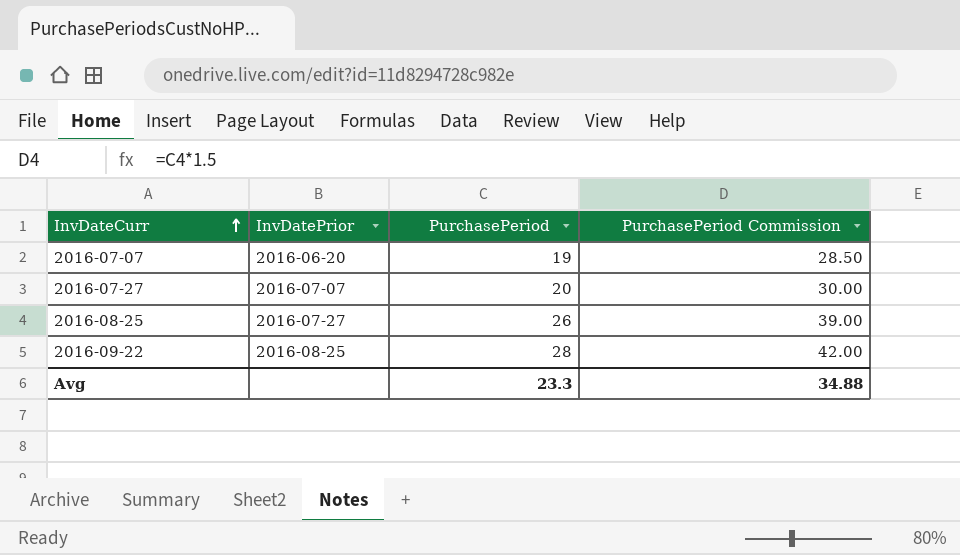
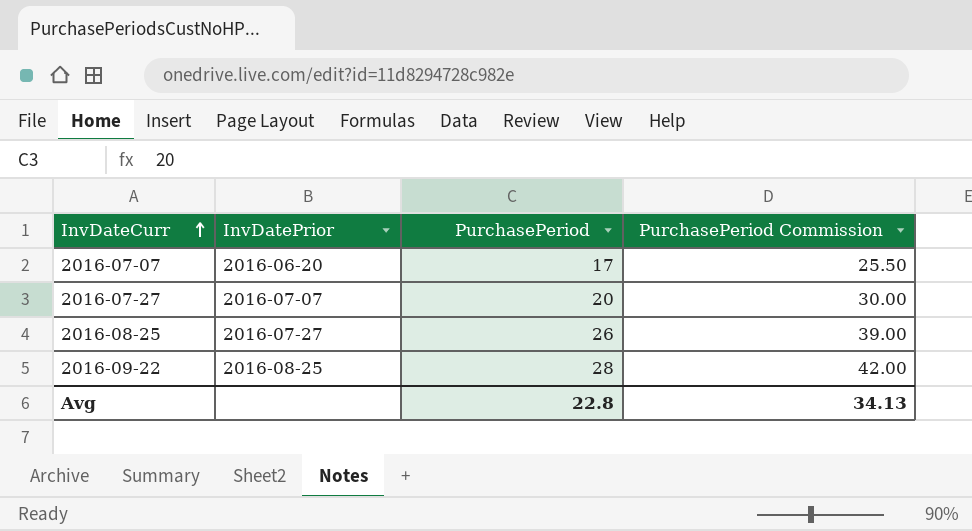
2016-07-07 | PurchasePeriod: 19 -> 17
2016-07-07 | PurchasePeriod Commission: 28.50 -> 25.50
Avg | PurchasePeriod: 23.3 -> 22.8
Avg | PurchasePeriod Commission: 34.88 -> 34.13

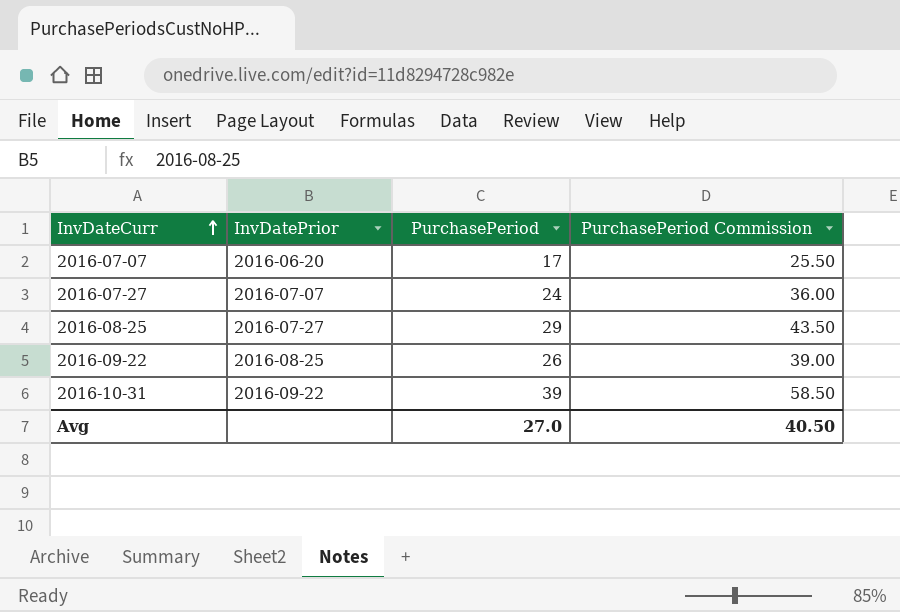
2016-07-27 | PurchasePeriod: 20 -> 24
2016-07-27 | PurchasePeriod Commission: 30.00 -> 36.00
2016-08-25 | PurchasePeriod: 26 -> 29
2016-08-25 | PurchasePeriod Commission: 39.00 -> 43.50
2016-09-22 | PurchasePeriod: 28 -> 26
2016-09-22 | PurchasePeriod Commission: 42.00 -> 39.00
row 2016-10-31: none -> 2016-09-22 | 39 | 58.50
Avg | PurchasePeriod: 22.8 -> 27.0
Avg | PurchasePeriod Commission: 34.13 -> 40.50

